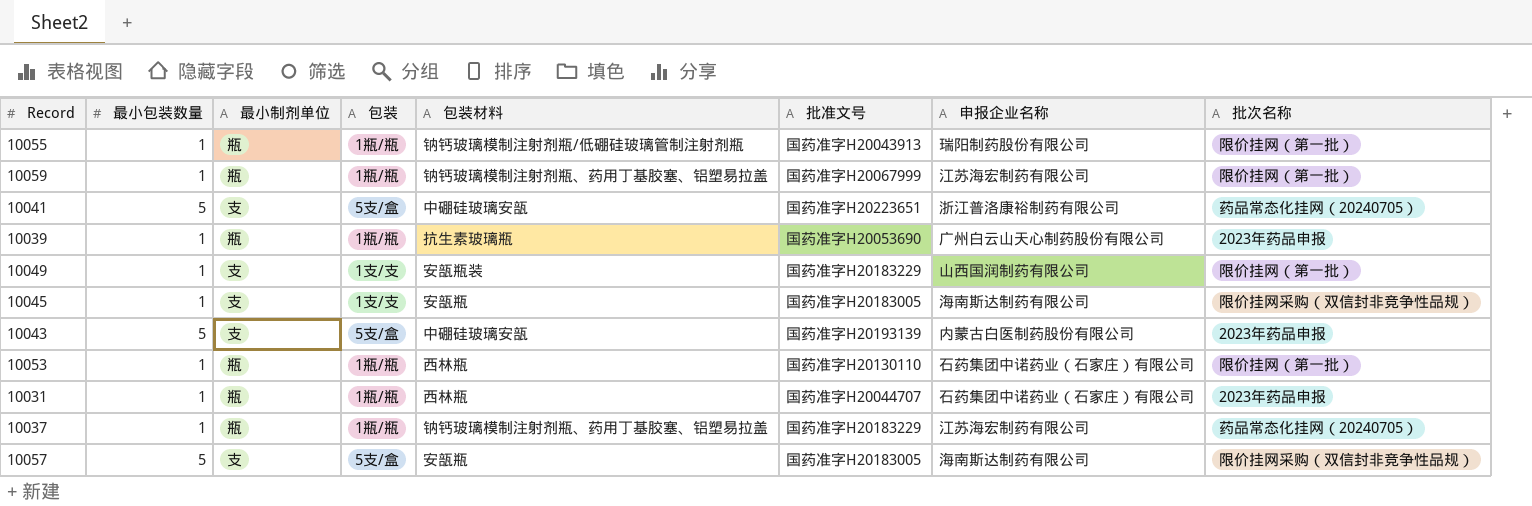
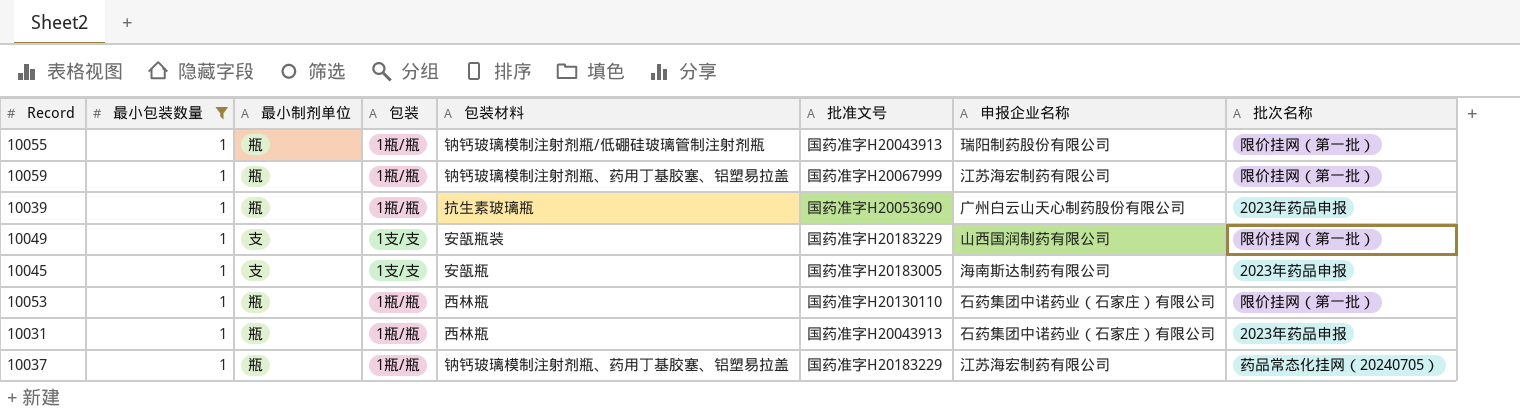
filter: none -> 最小包装数量 = 1
10045 | 批次名称: 限价挂网采购（双信封非竞争性品规） -> 2023年药品申报
10031 | 批准文号: 国药准字H20044707 -> 国药准字H20043913

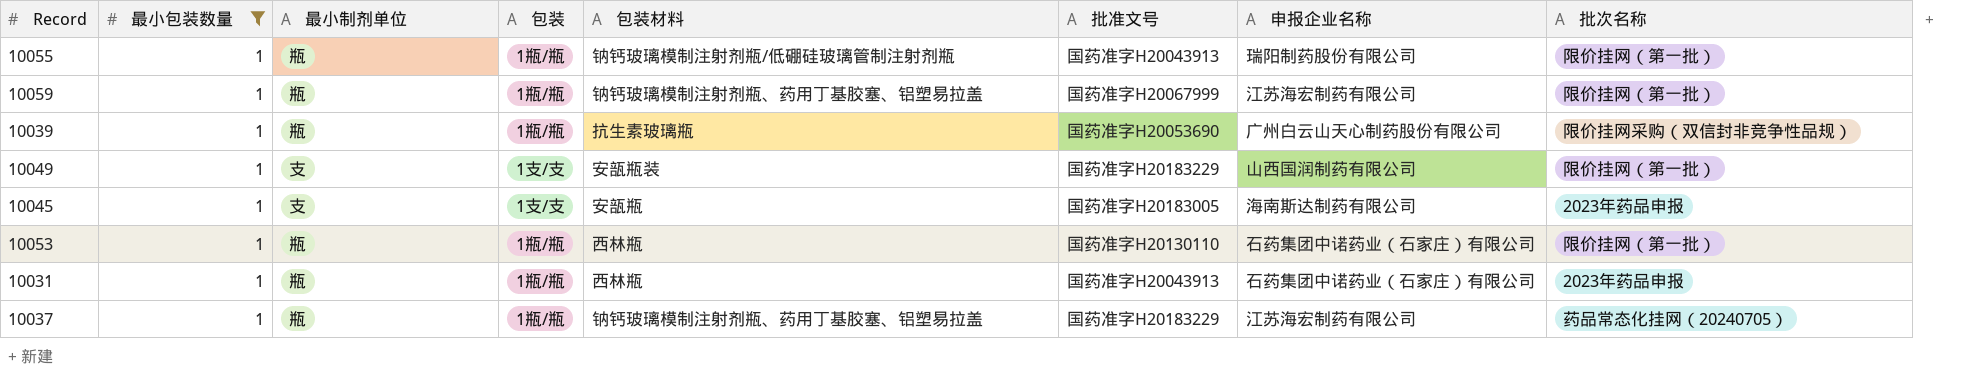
10039 | 批次名称: 2023年药品申报 -> 限价挂网采购（双信封非竞争性品规）

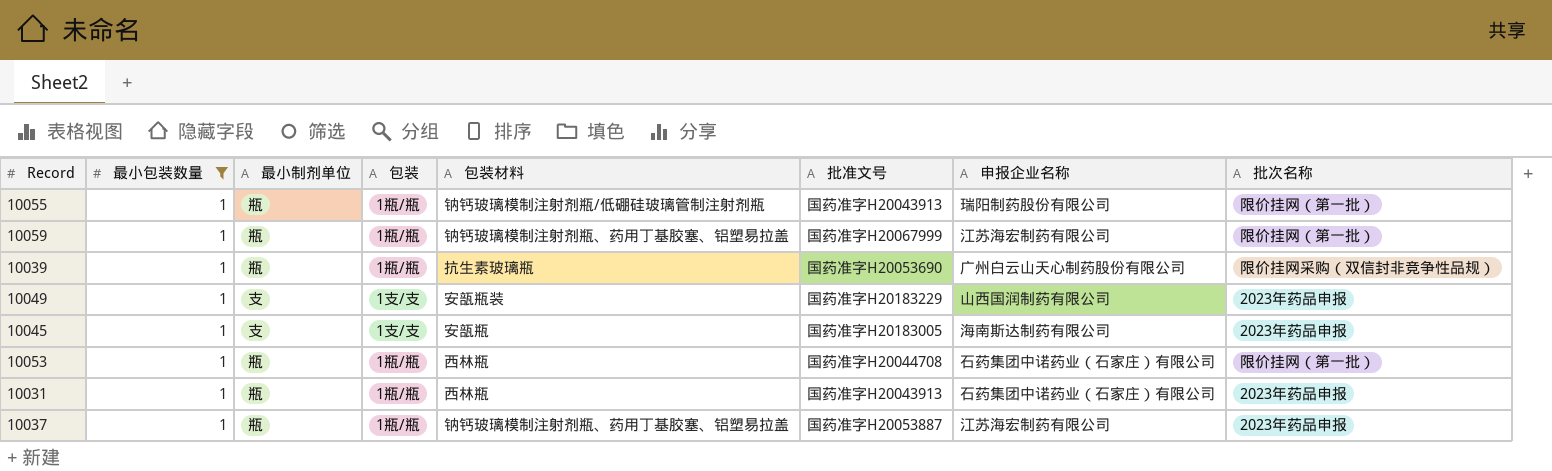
10049 | 批次名称: 限价挂网（第一批） -> 2023年药品申报
10053 | 批准文号: 国药准字H20130110 -> 国药准字H20044708
10037 | 批准文号: 国药准字H20183229 -> 国药准字H20053887
10037 | 批次名称: 药品常态化挂网（20240705） -> 2023年药品申报

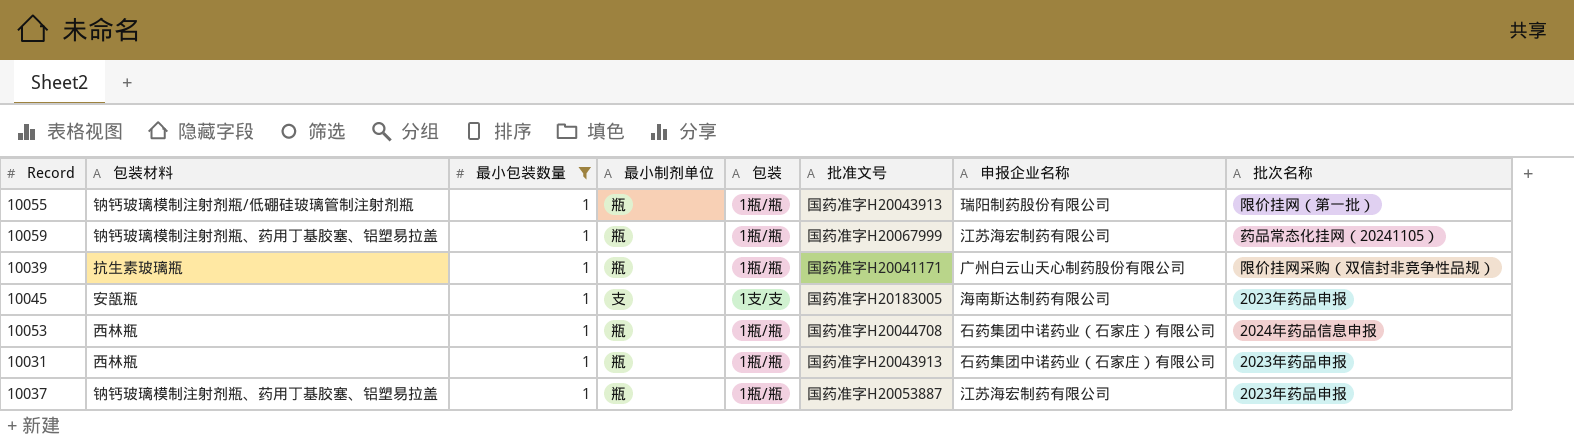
column 包装材料 | position: 5 -> 2
row 10049: 1 | 支 | 1支/支 | 安瓿瓶装 | 国药准字H20183229 | 山西国润制药有限公司 | 2023年药品申报 -> none
10059 | 批次名称: 限价挂网（第一批） -> 药品常态化挂网（20241105）
10039 | 批准文号: 国药准字H20053690 -> 国药准字H20041171
10053 | 批次名称: 限价挂网（第一批） -> 2024年药品信息申报

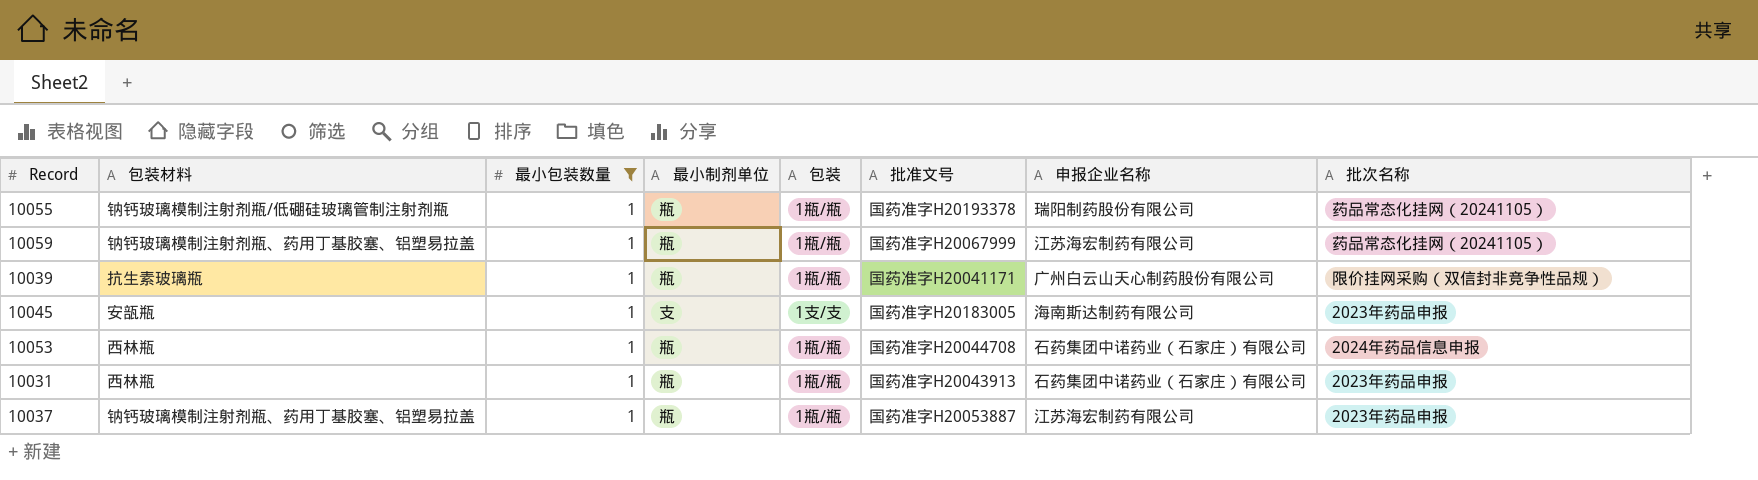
10055 | 批准文号: 国药准字H20043913 -> 国药准字H20193378
10055 | 批次名称: 限价挂网（第一批） -> 药品常态化挂网（20241105）

